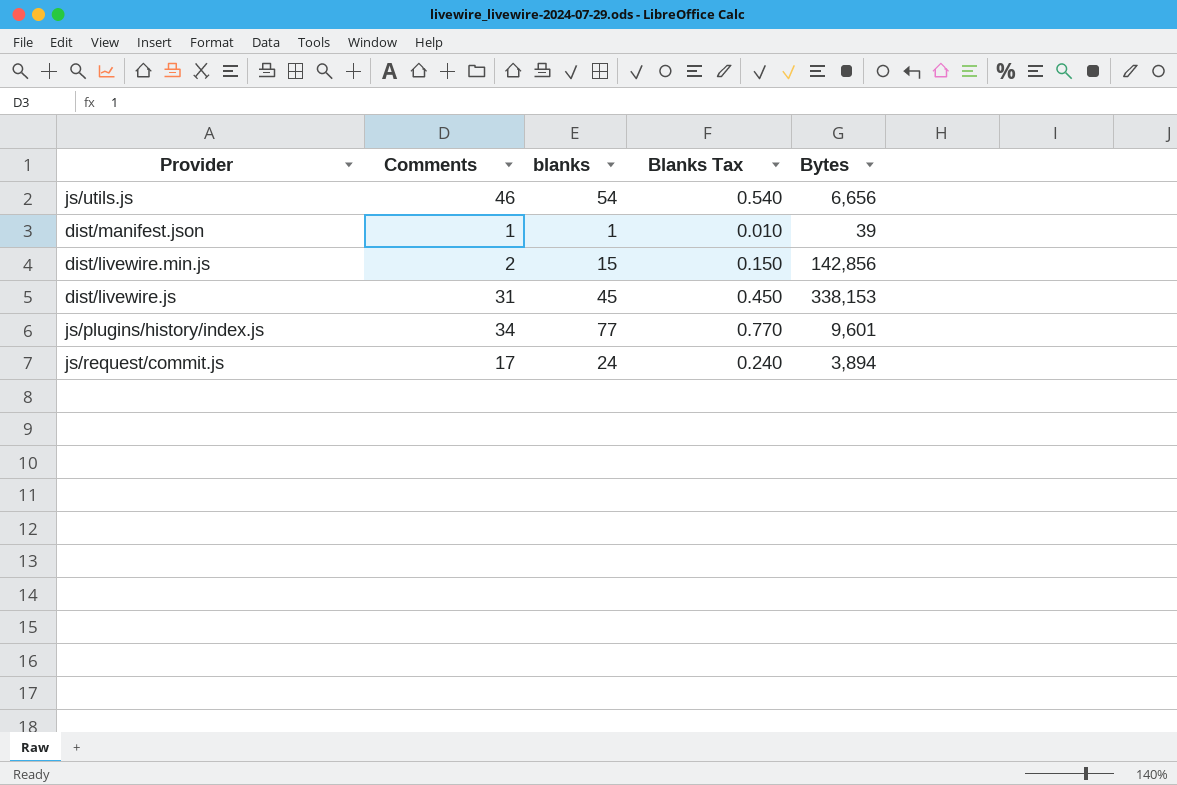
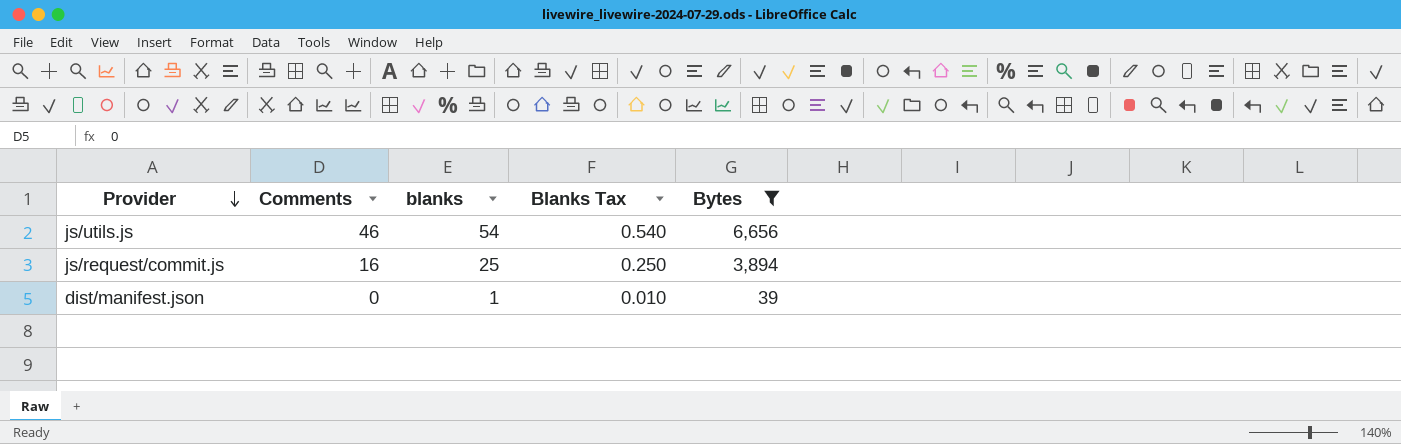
filter: none -> Bytes <= 6,656
row order: none -> Provider descending
js/request/commit.js | Comments: 17 -> 16
js/request/commit.js | blanks: 24 -> 25
js/request/commit.js | Blanks Tax: 0.240 -> 0.250
dist/manifest.json | Comments: 1 -> 0

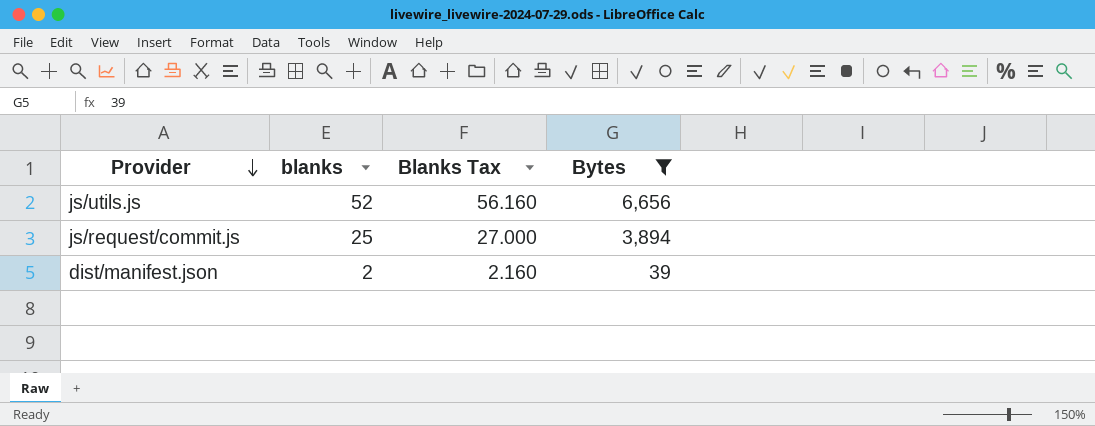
column Comments | position: 2 -> none
column Blanks Tax | formula: [blanks] * 0.01 -> [blanks] * 1.08
js/utils.js | blanks: 54 -> 52
dist/manifest.json | blanks: 1 -> 2

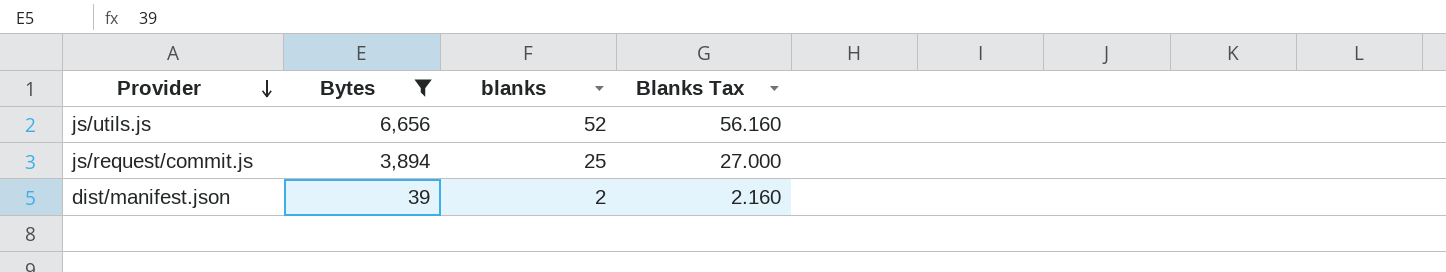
column Bytes | position: 4 -> 2

